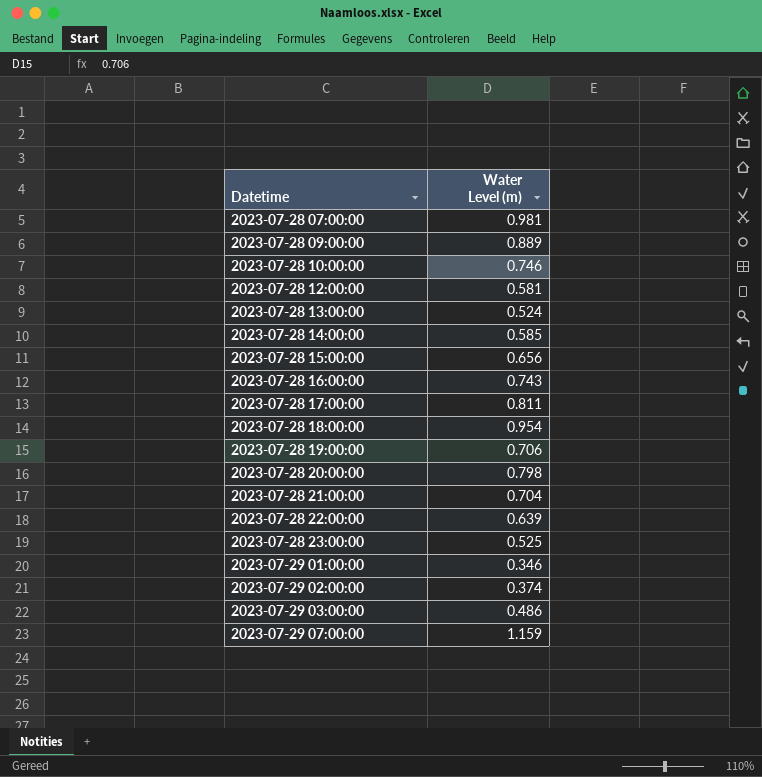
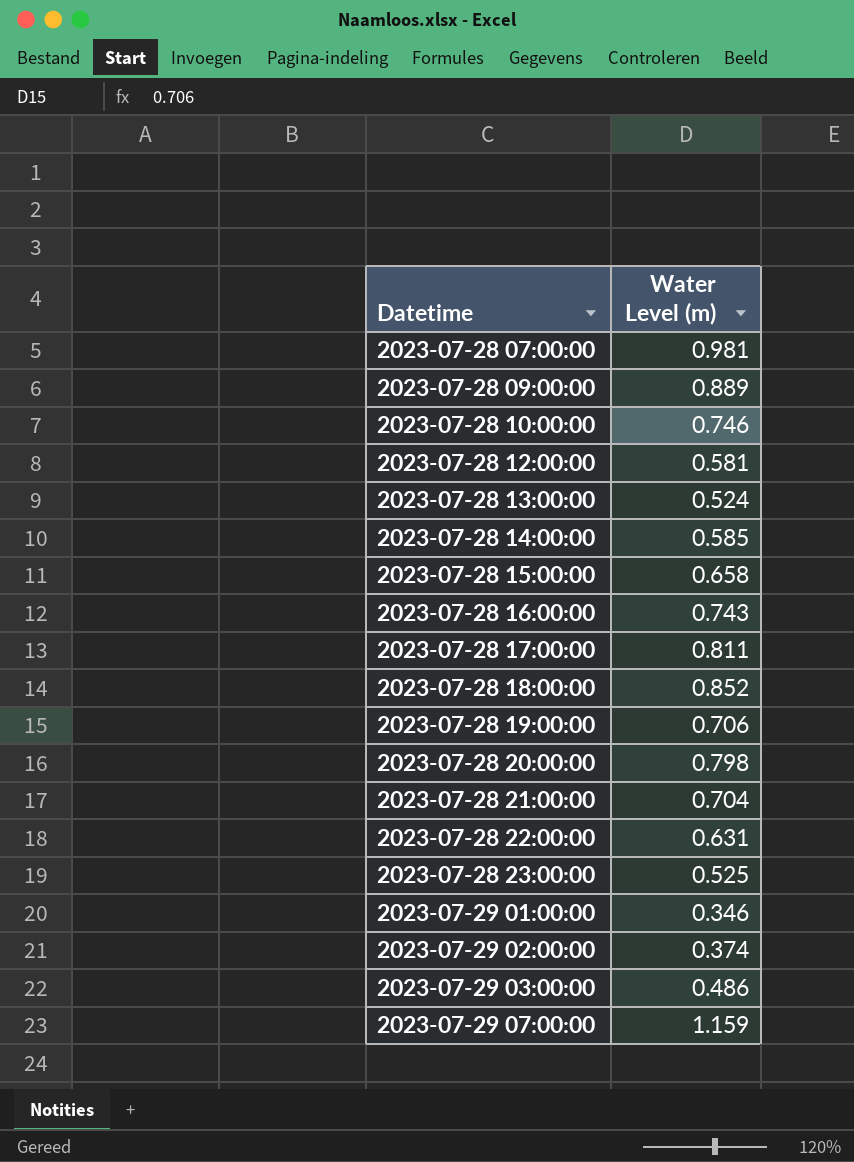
2023-07-28 15:00:00 | Water Level (m): 0.656 -> 0.658
2023-07-28 18:00:00 | Water Level (m): 0.954 -> 0.852
2023-07-28 22:00:00 | Water Level (m): 0.639 -> 0.631

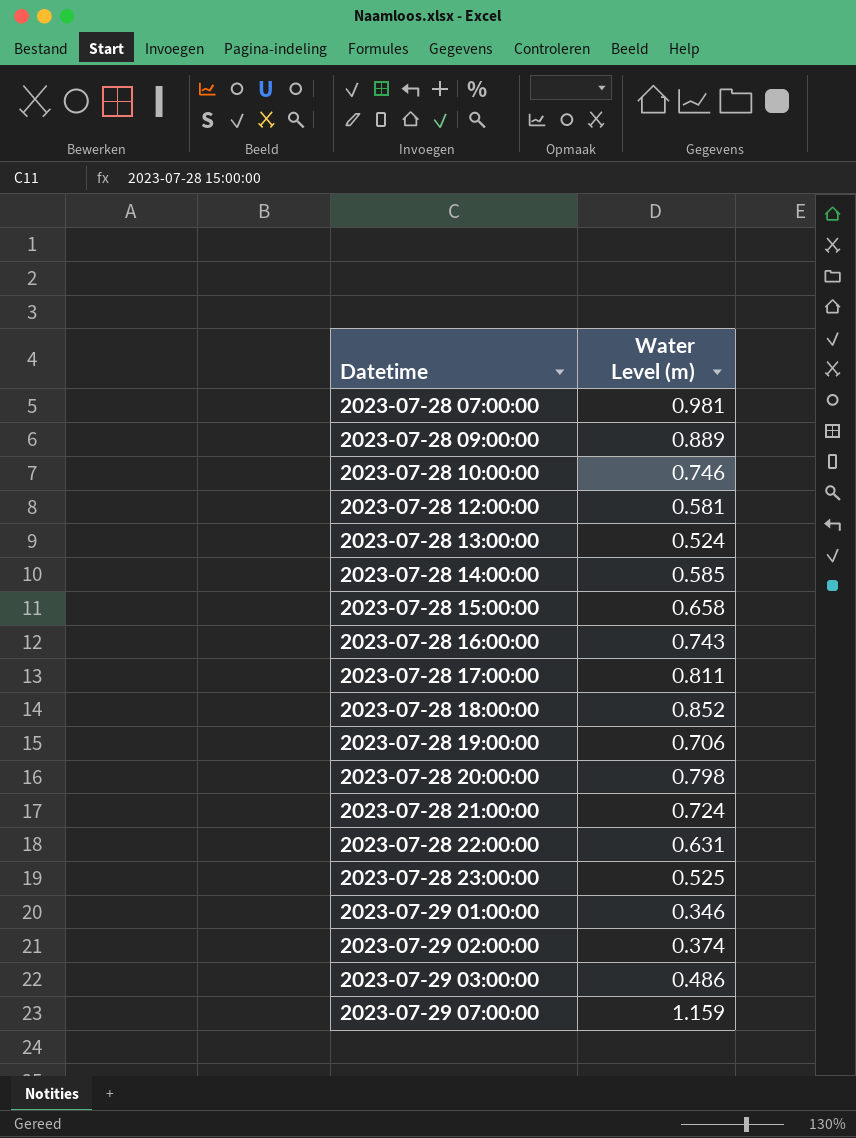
2023-07-28 21:00:00 | Water Level (m): 0.704 -> 0.724

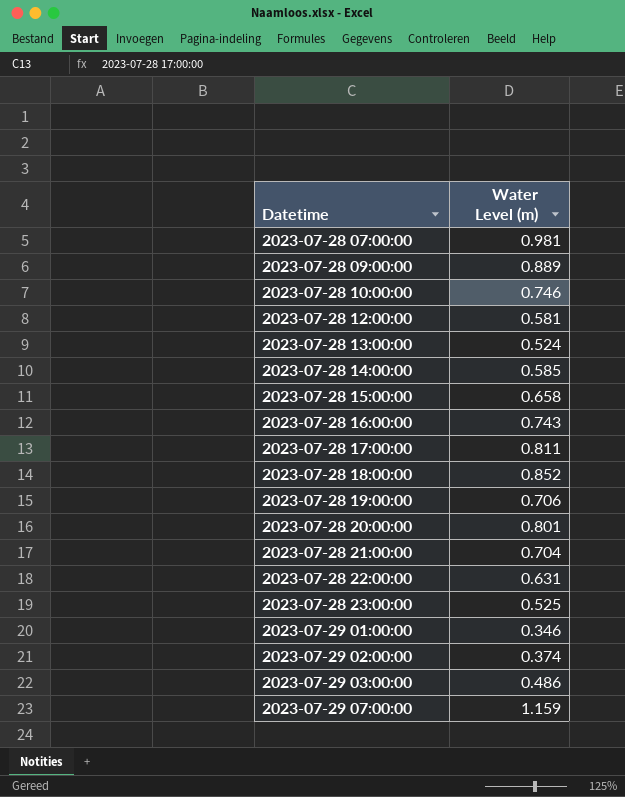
2023-07-28 20:00:00 | Water Level (m): 0.798 -> 0.801
2023-07-28 21:00:00 | Water Level (m): 0.724 -> 0.704

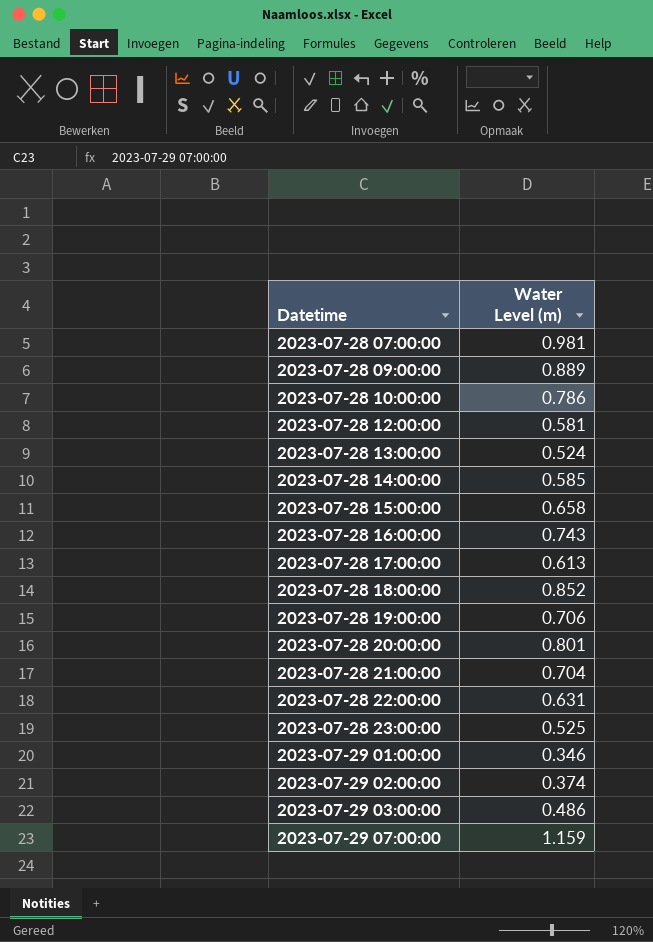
2023-07-28 10:00:00 | Water Level (m): 0.746 -> 0.786
2023-07-28 17:00:00 | Water Level (m): 0.811 -> 0.613

